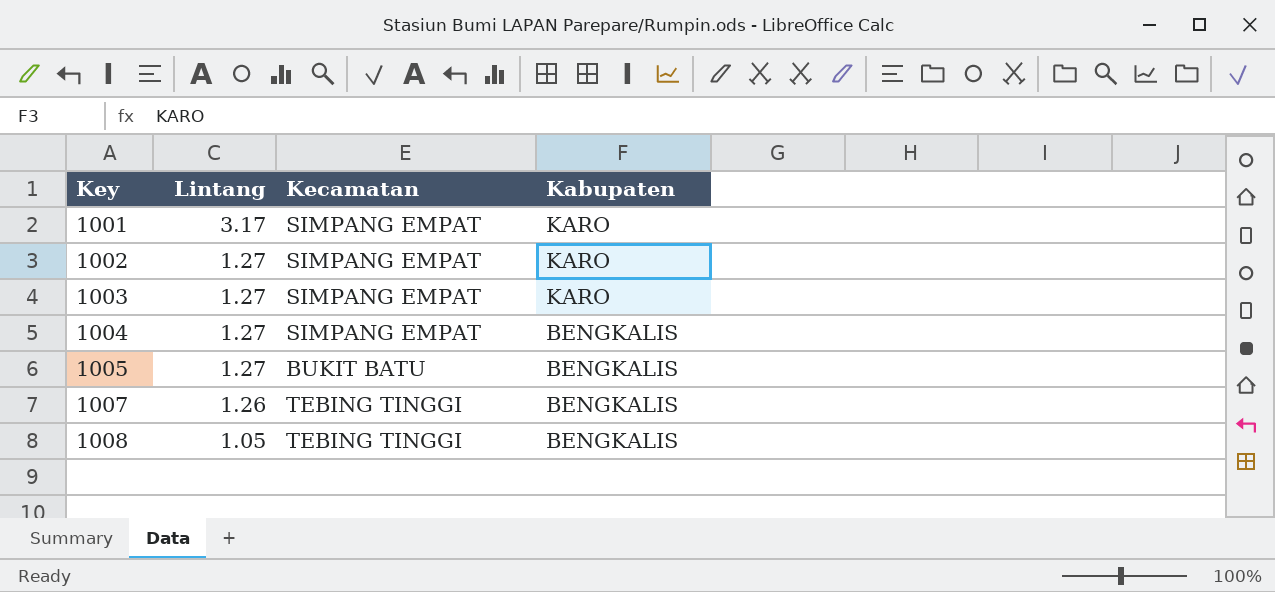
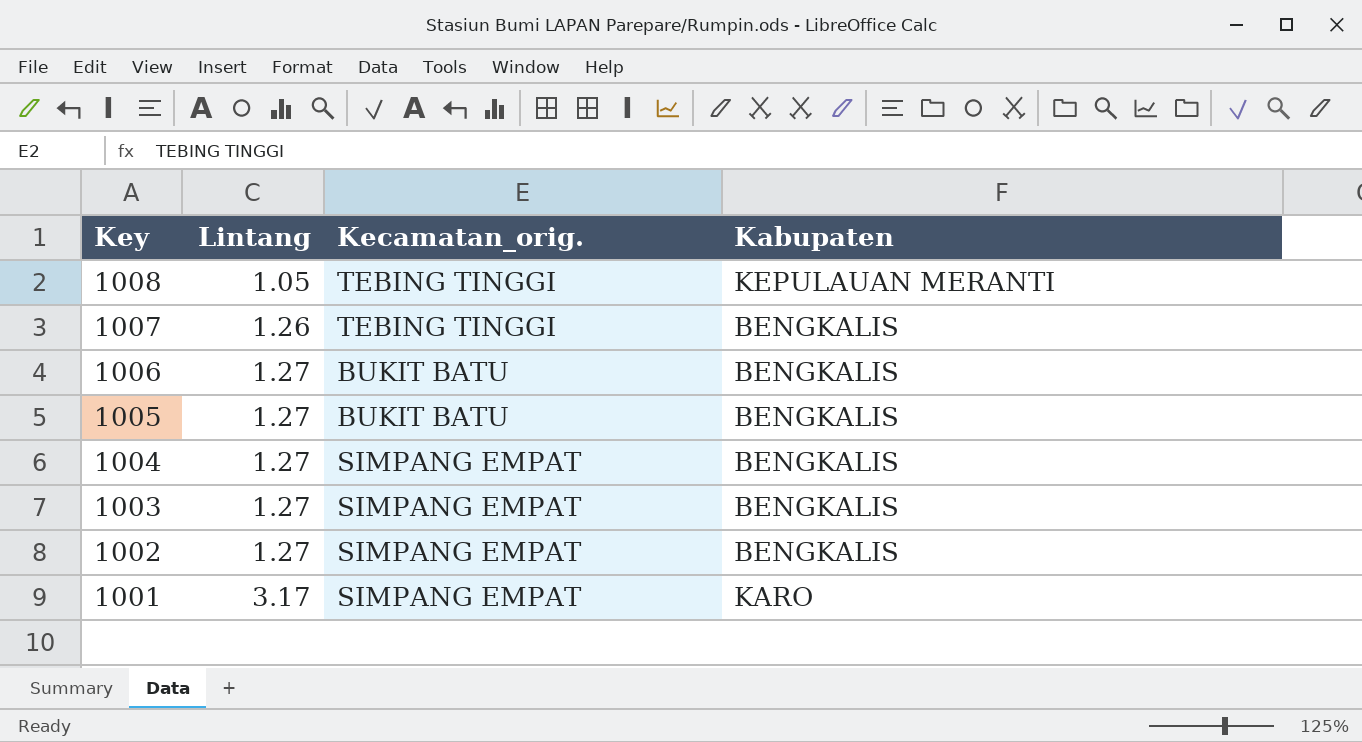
row order: Key ascending -> Key descending
column name: Kecamatan -> Kecamatan_orig.
1008 | Kabupaten: BENGKALIS -> KEPULAUAN MERANTI
row 1006: none -> 1.27 | BUKIT BATU | BENGKALIS
1003 | Kabupaten: KARO -> BENGKALIS
1002 | Kabupaten: KARO -> BENGKALIS

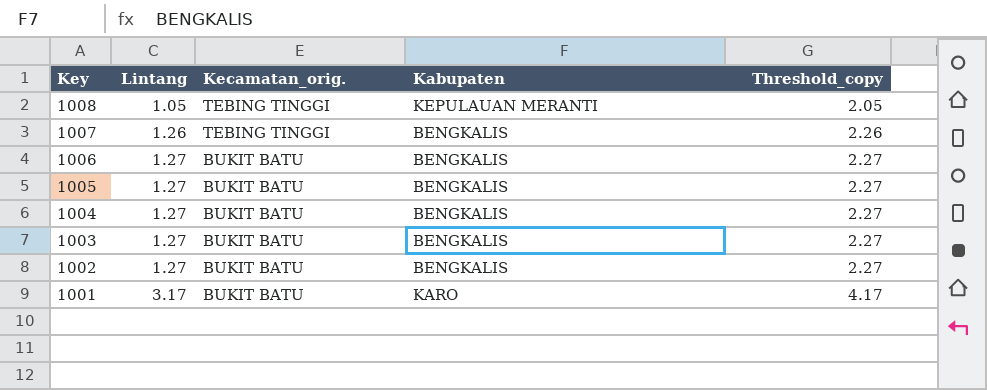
column Threshold_copy | formula: none -> [Lintang] + 1
1004 | Kecamatan_orig.: SIMPANG EMPAT -> BUKIT BATU
1003 | Kecamatan_orig.: SIMPANG EMPAT -> BUKIT BATU
1002 | Kecamatan_orig.: SIMPANG EMPAT -> BUKIT BATU
1001 | Kecamatan_orig.: SIMPANG EMPAT -> BUKIT BATU

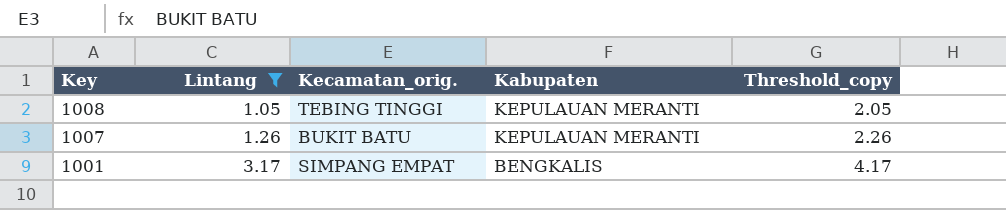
filter: none -> Lintang != 1.27
1007 | Kecamatan_orig.: TEBING TINGGI -> BUKIT BATU
1007 | Kabupaten: BENGKALIS -> KEPULAUAN MERANTI
1001 | Kecamatan_orig.: BUKIT BATU -> SIMPANG EMPAT
1001 | Kabupaten: KARO -> BENGKALIS

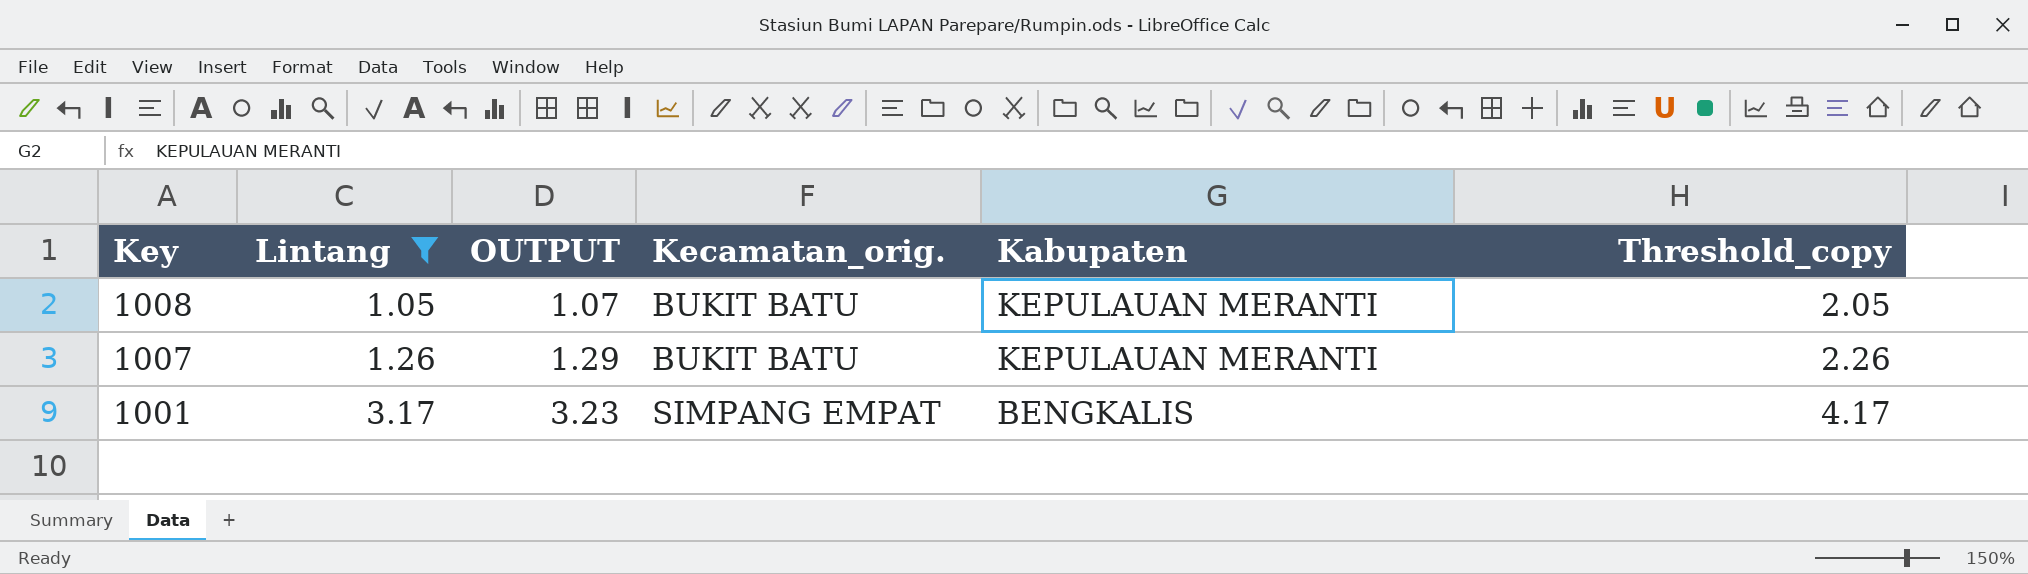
column OUTPUT | formula: none -> [Lintang] * 1.02
1008 | Kecamatan_orig.: TEBING TINGGI -> BUKIT BATU

